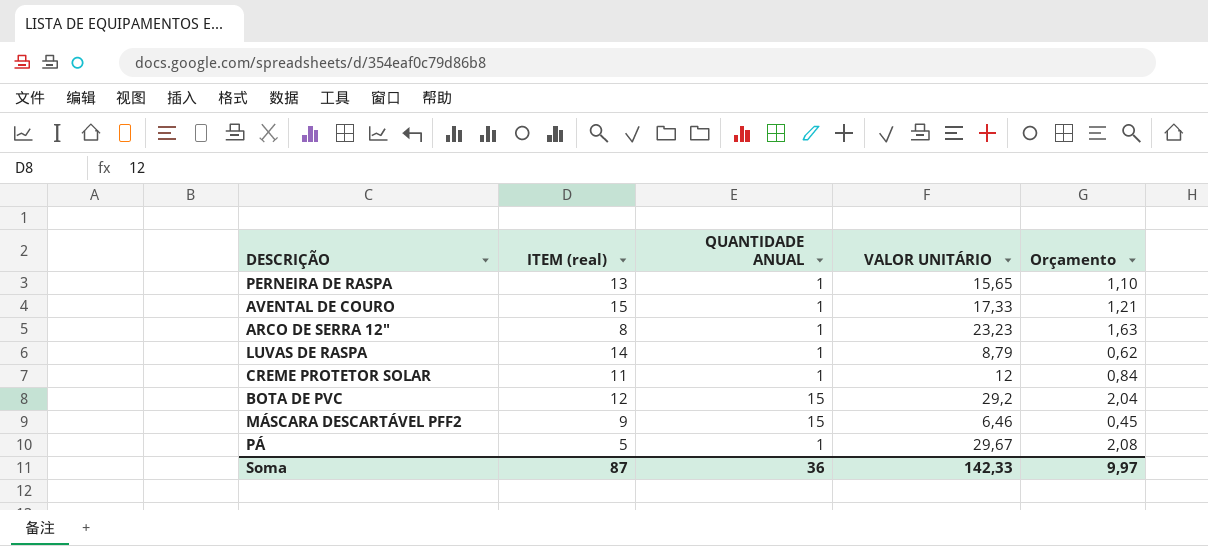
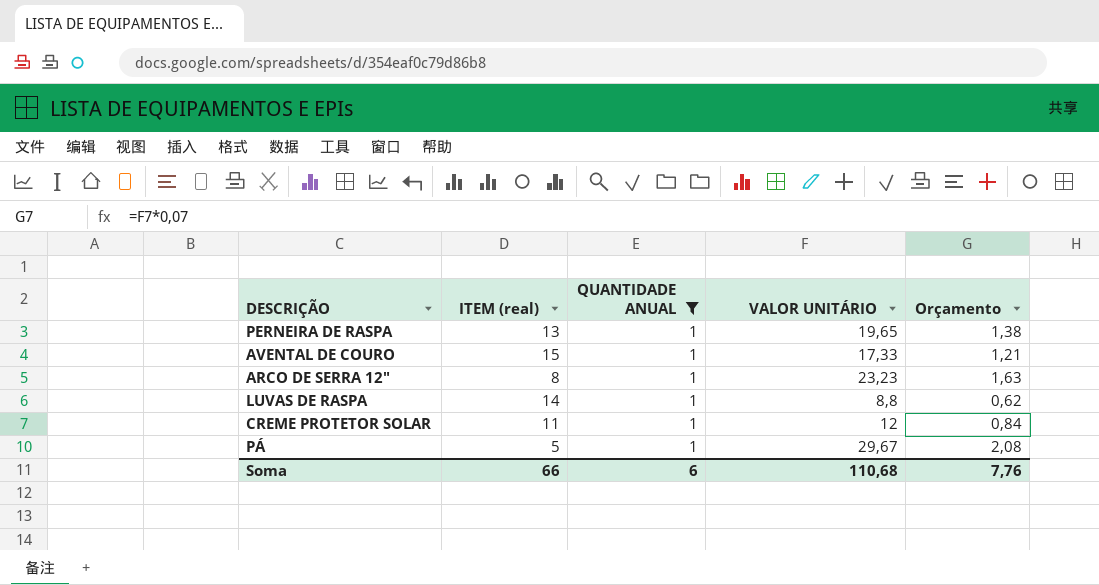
filter: none -> QUANTIDADE ANUAL = 1
PERNEIRA DE RASPA | VALOR UNITÁRIO: 15,65 -> 19,65
PERNEIRA DE RASPA | Orçamento: 1,10 -> 1,38
LUVAS DE RASPA | VALOR UNITÁRIO: 8,79 -> 8,8
Soma | ITEM (real): 87 -> 66
Soma | QUANTIDADE ANUAL: 36 -> 6
Soma | VALOR UNITÁRIO: 142,33 -> 110,68
Soma | Orçamento: 9,97 -> 7,76

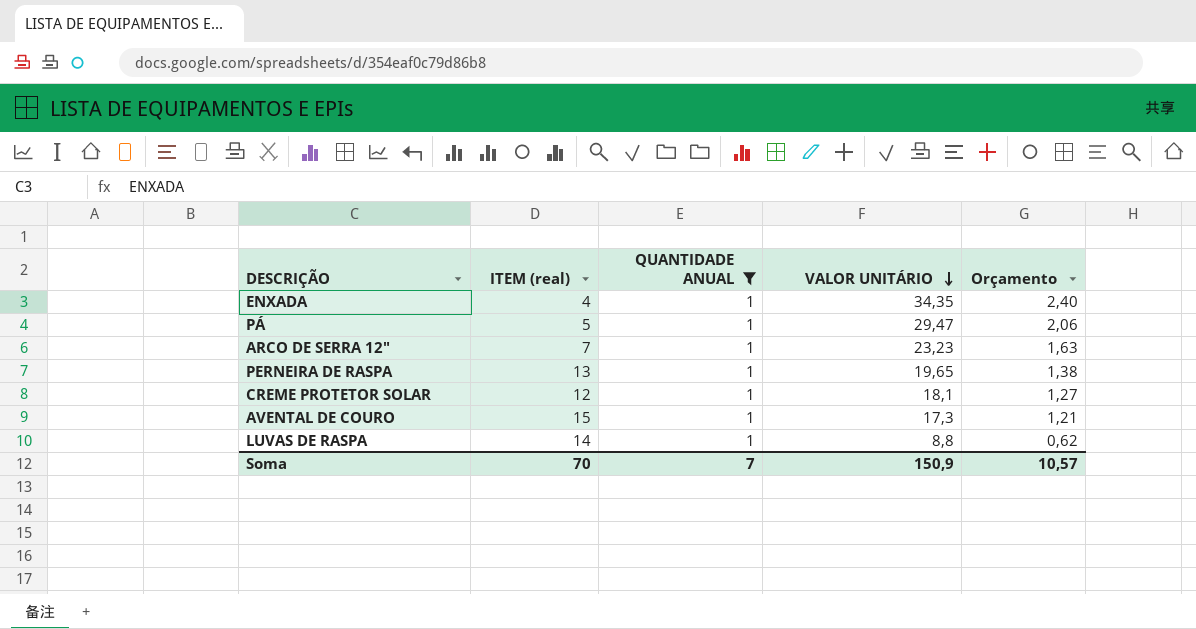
row order: none -> VALOR UNITÁRIO descending
row ENXADA: none -> 4 | 1 | 34,35 | 2,40
PÁ | VALOR UNITÁRIO: 29,67 -> 29,47
PÁ | Orçamento: 2,08 -> 2,06
ARCO DE SERRA 12" | ITEM (real): 8 -> 7
CREME PROTETOR SOLAR | ITEM (real): 11 -> 12
CREME PROTETOR SOLAR | VALOR UNITÁRIO: 12 -> 18,1
CREME PROTETOR SOLAR | Orçamento: 0,84 -> 1,27
AVENTAL DE COURO | VALOR UNITÁRIO: 17,33 -> 17,3
Soma | ITEM (real): 66 -> 70
Soma | QUANTIDADE ANUAL: 6 -> 7
Soma | VALOR UNITÁRIO: 110,68 -> 150,9
Soma | Orçamento: 7,76 -> 10,57

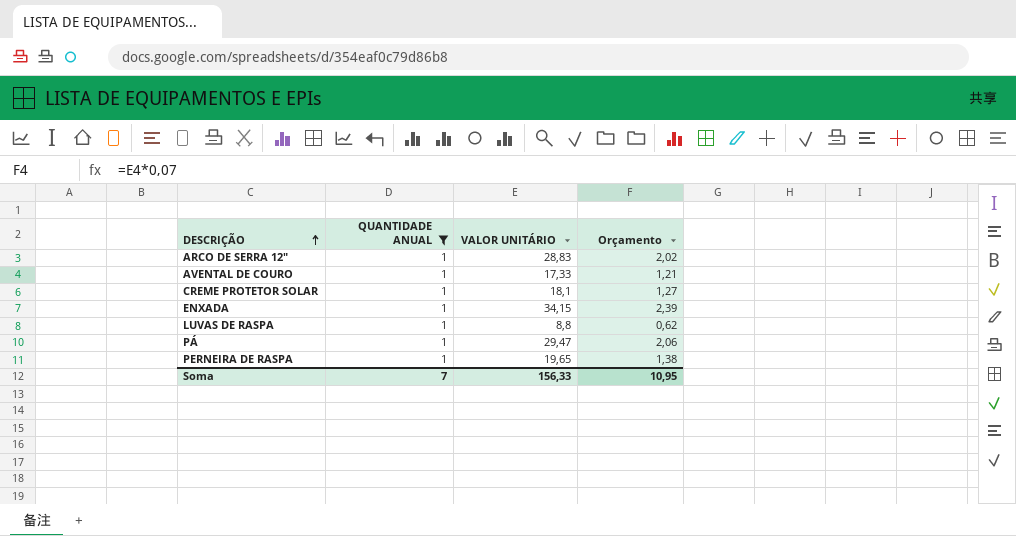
row order: VALOR UNITÁRIO descending -> DESCRIÇÃO ascending
column ITEM (real) | position: 2 -> none
ARCO DE SERRA 12" | VALOR UNITÁRIO: 23,23 -> 28,83
ARCO DE SERRA 12" | Orçamento: 1,63 -> 2,02
AVENTAL DE COURO | VALOR UNITÁRIO: 17,3 -> 17,33
ENXADA | VALOR UNITÁRIO: 34,35 -> 34,15
ENXADA | Orçamento: 2,40 -> 2,39
Soma | VALOR UNITÁRIO: 150,9 -> 156,33
Soma | Orçamento: 10,57 -> 10,95

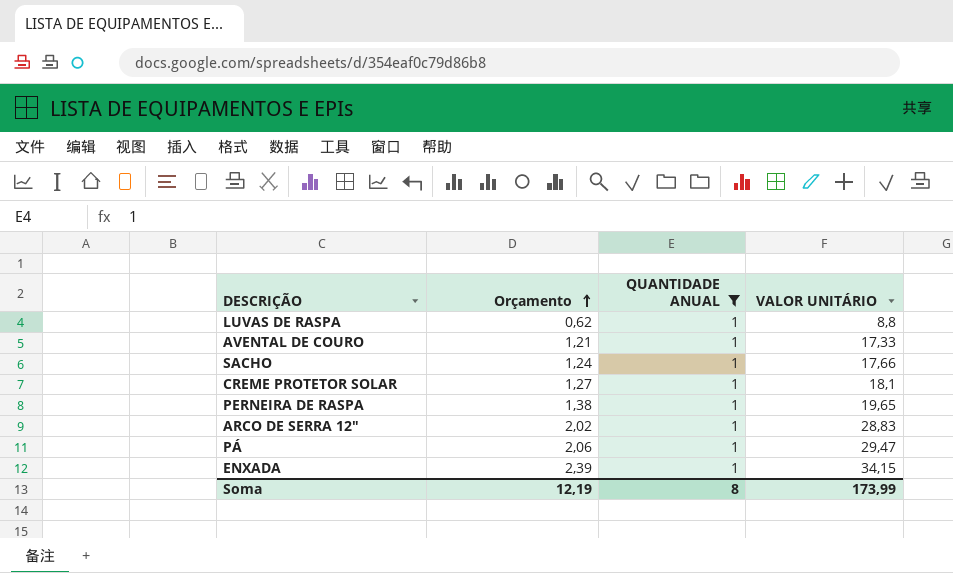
row order: DESCRIÇÃO ascending -> Orçamento ascending
column Orçamento | position: 4 -> 2
row SACHO: none -> 1,24 | 1 | 17,66
Soma | Orçamento: 10,95 -> 12,19
Soma | QUANTIDADE ANUAL: 7 -> 8
Soma | VALOR UNITÁRIO: 156,33 -> 173,99

